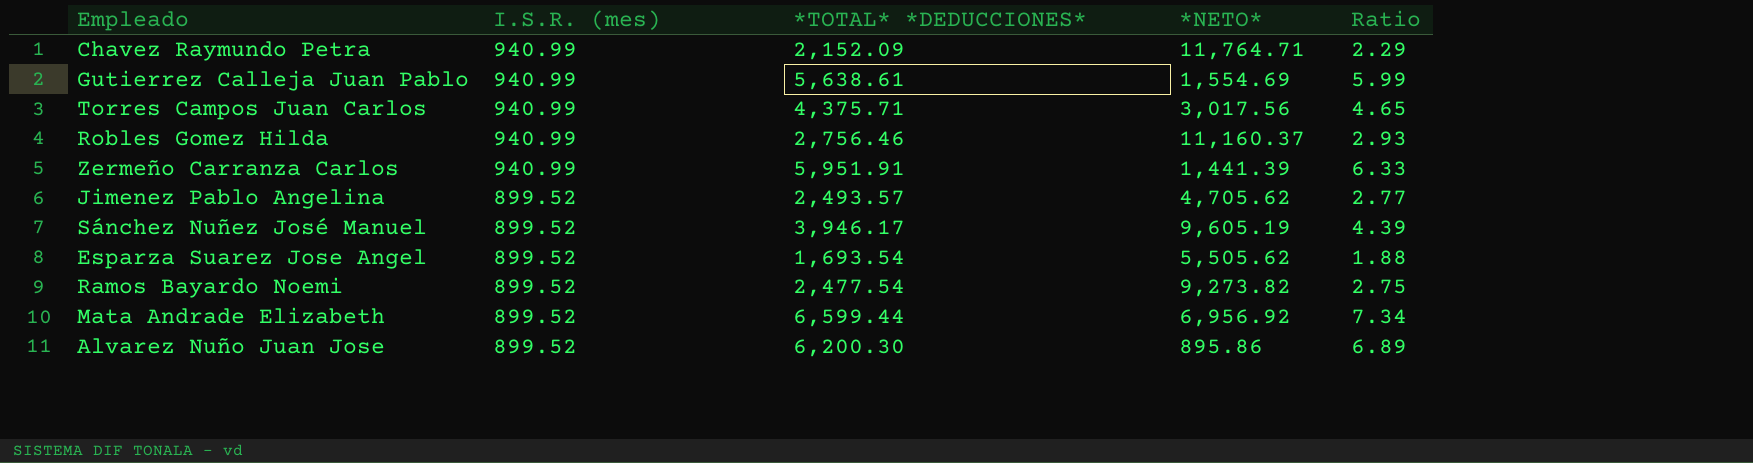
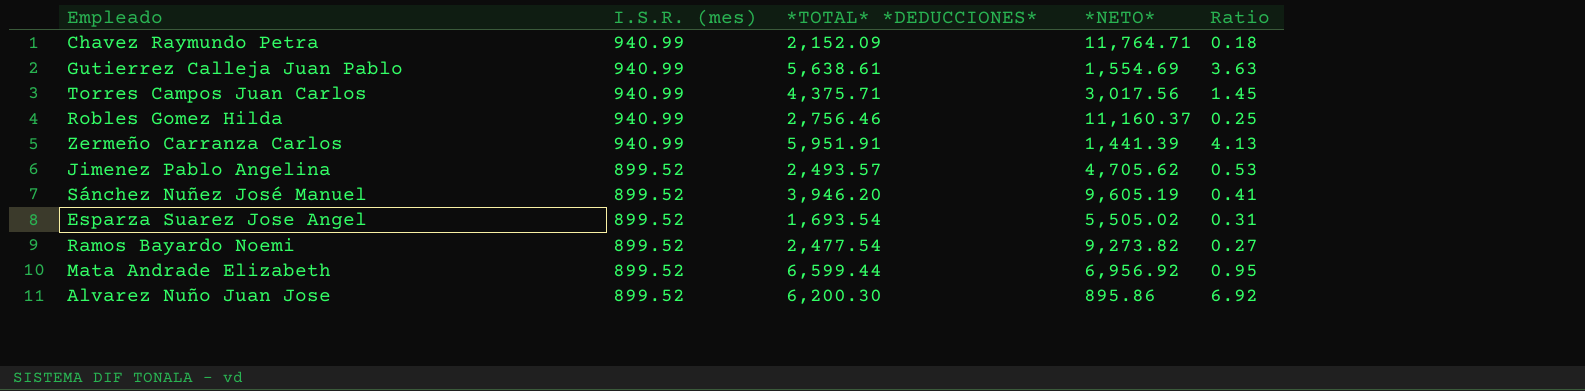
column Ratio | formula: [*TOTAL* *DEDUCCIONES*] / [I.S.R. (mes)] -> [*TOTAL* *DEDUCCIONES*] / [*NETO*]
Sánchez Nuñez José Manuel | *TOTAL* *DEDUCCIONES*: 3,946.17 -> 3,946.20
Esparza Suarez Jose Angel | *NETO*: 5,505.62 -> 5,505.02

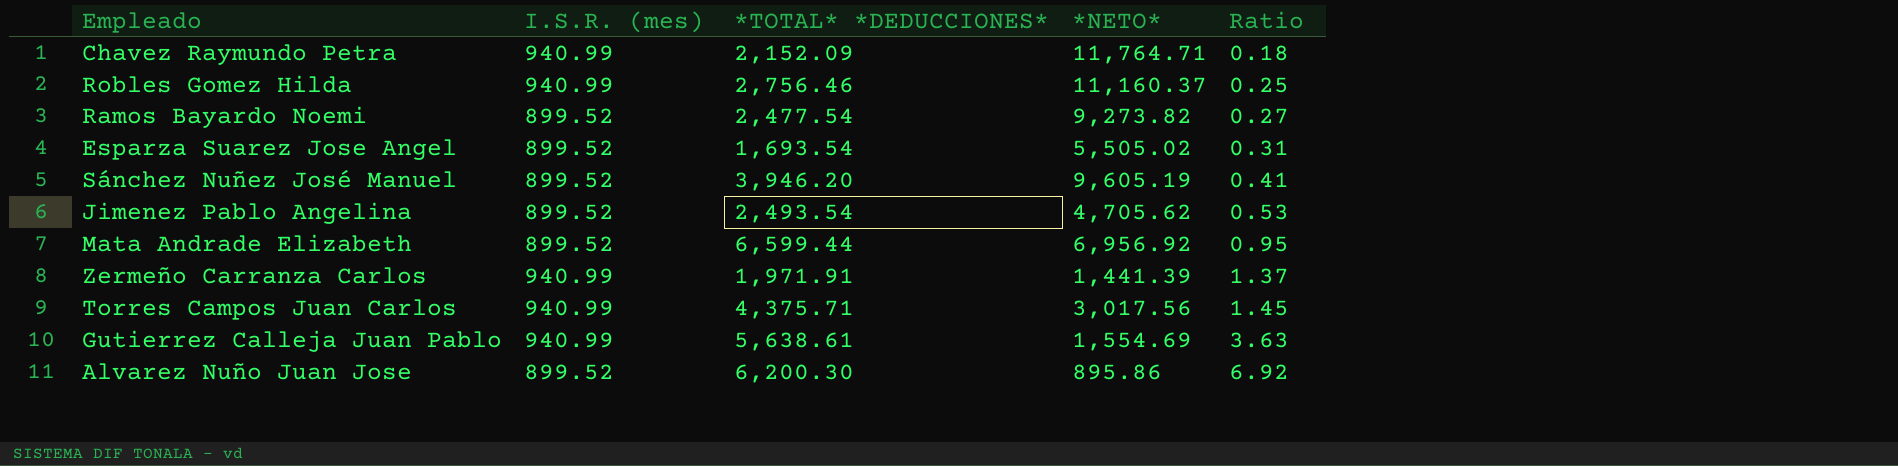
row order: I.S.R. (mes) descending -> Ratio ascending
Jimenez Pablo Angelina | *TOTAL* *DEDUCCIONES*: 2,493.57 -> 2,493.54
Zermeño Carranza Carlos | *TOTAL* *DEDUCCIONES*: 5,951.91 -> 1,971.91
Zermeño Carranza Carlos | Ratio: 4.13 -> 1.37

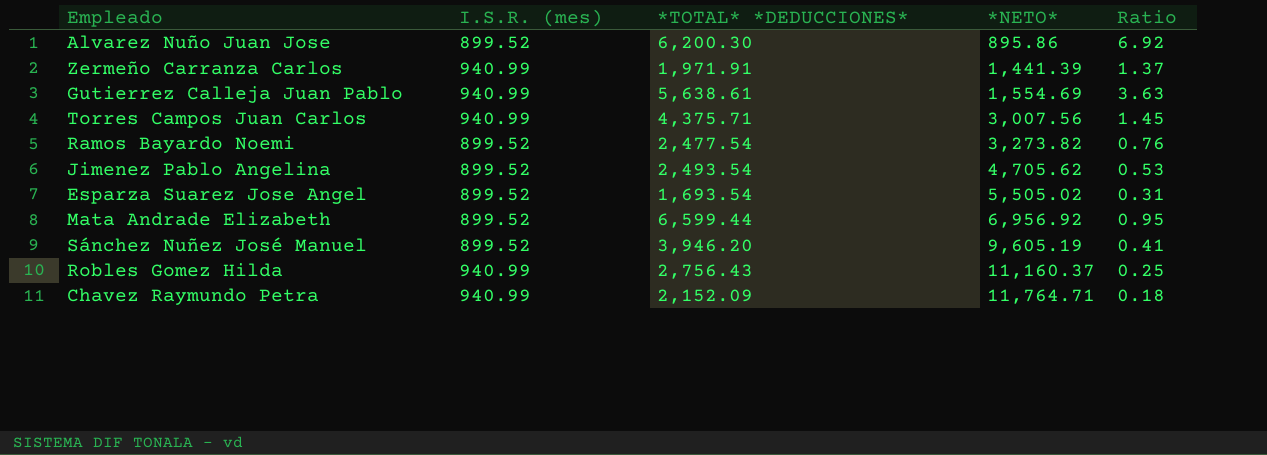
row order: Ratio ascending -> *NETO* ascending
Torres Campos Juan Carlos | *NETO*: 3,017.56 -> 3,007.56
Ramos Bayardo Noemi | *NETO*: 9,273.82 -> 3,273.82
Ramos Bayardo Noemi | Ratio: 0.27 -> 0.76
Robles Gomez Hilda | *TOTAL* *DEDUCCIONES*: 2,756.46 -> 2,756.43

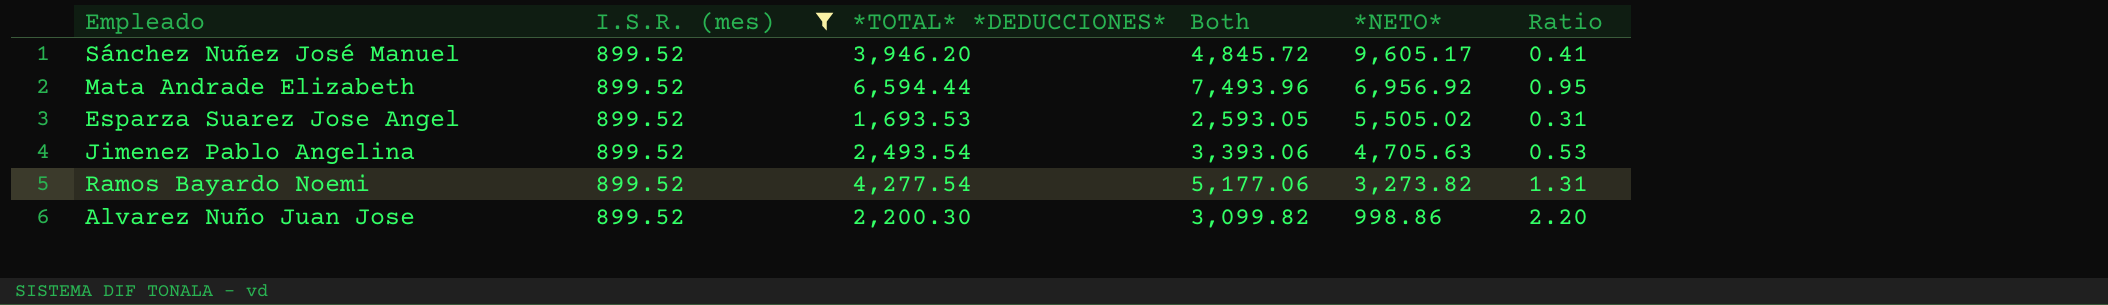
filter: none -> I.S.R. (mes) = 899.52
row order: *NETO* ascending -> *NETO* descending
column Both | formula: none -> [I.S.R. (mes)] + [*TOTAL* *DEDUCCIONES*]
Sánchez Nuñez José Manuel | *NETO*: 9,605.19 -> 9,605.17
Mata Andrade Elizabeth | *TOTAL* *DEDUCCIONES*: 6,599.44 -> 6,594.44
Esparza Suarez Jose Angel | *TOTAL* *DEDUCCIONES*: 1,693.54 -> 1,693.53
Jimenez Pablo Angelina | *NETO*: 4,705.62 -> 4,705.63
Ramos Bayardo Noemi | *TOTAL* *DEDUCCIONES*: 2,477.54 -> 4,277.54
Ramos Bayardo Noemi | Ratio: 0.76 -> 1.31
Alvarez Nuño Juan Jose | *TOTAL* *DEDUCCIONES*: 6,200.30 -> 2,200.30
Alvarez Nuño Juan Jose | *NETO*: 895.86 -> 998.86
Alvarez Nuño Juan Jose | Ratio: 6.92 -> 2.20

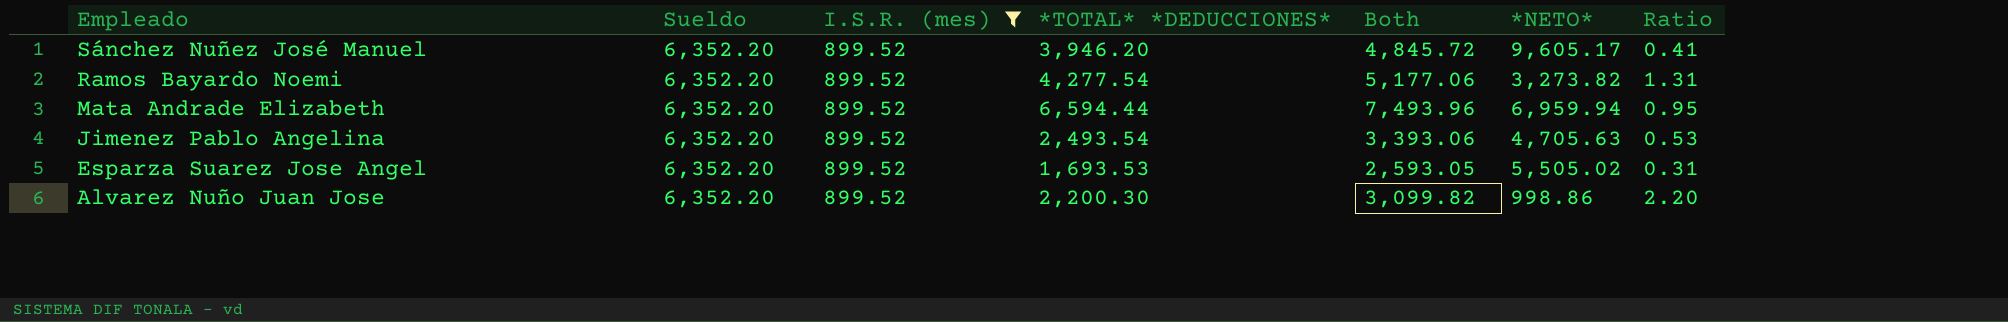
row order: *NETO* descending -> Empleado descending
column Sueldo | position: none -> 2
Mata Andrade Elizabeth | *NETO*: 6,956.92 -> 6,959.94

